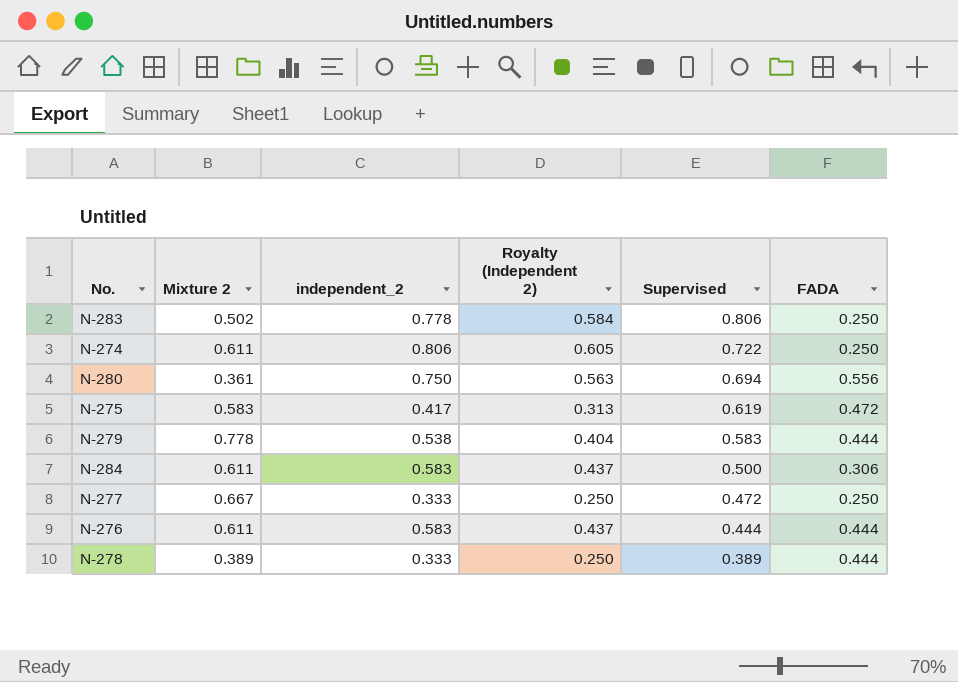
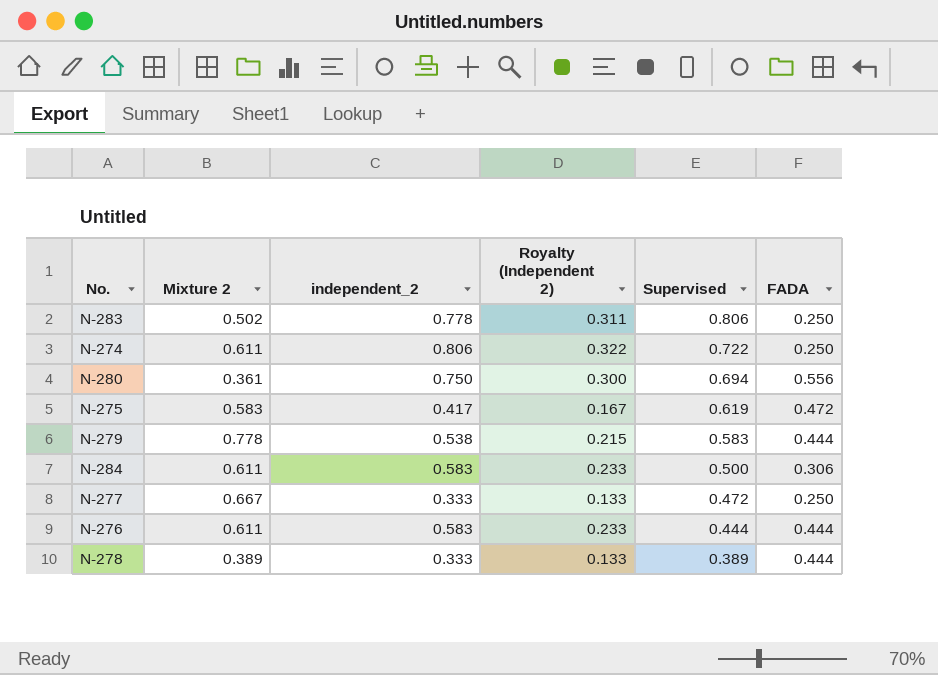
column Royalty (Independent 2) | formula: [independent_2] * 0.75 -> [independent_2] * 0.4

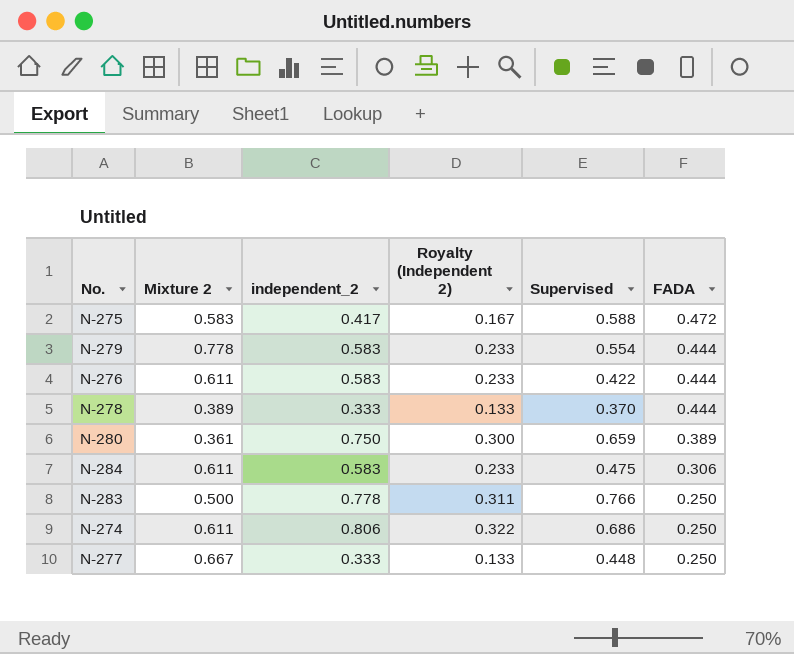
row order: Supervised descending -> FADA descending
N-275 | Supervised: 0.619 -> 0.588
N-279 | independent_2: 0.538 -> 0.583
N-279 | Royalty (Independent 2): 0.215 -> 0.233
N-279 | Supervised: 0.583 -> 0.554
N-276 | Supervised: 0.444 -> 0.422
N-278 | Supervised: 0.389 -> 0.370
N-280 | Supervised: 0.694 -> 0.659
N-280 | FADA: 0.556 -> 0.389
N-284 | Supervised: 0.500 -> 0.475
N-283 | Mixture 2: 0.502 -> 0.500
N-283 | Supervised: 0.806 -> 0.766
N-274 | Supervised: 0.722 -> 0.686
N-277 | Supervised: 0.472 -> 0.448

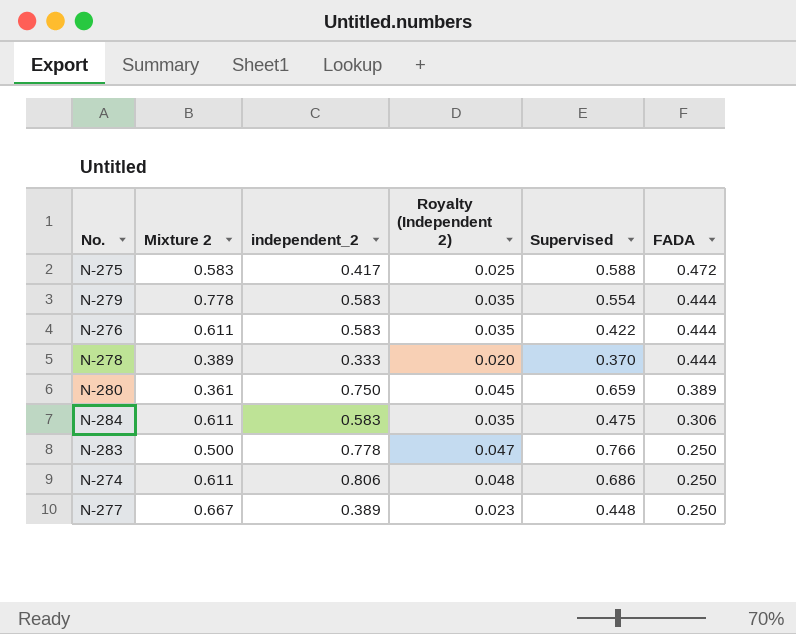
column Royalty (Independent 2) | formula: [independent_2] * 0.4 -> [independent_2] * 0.06
N-277 | independent_2: 0.333 -> 0.389

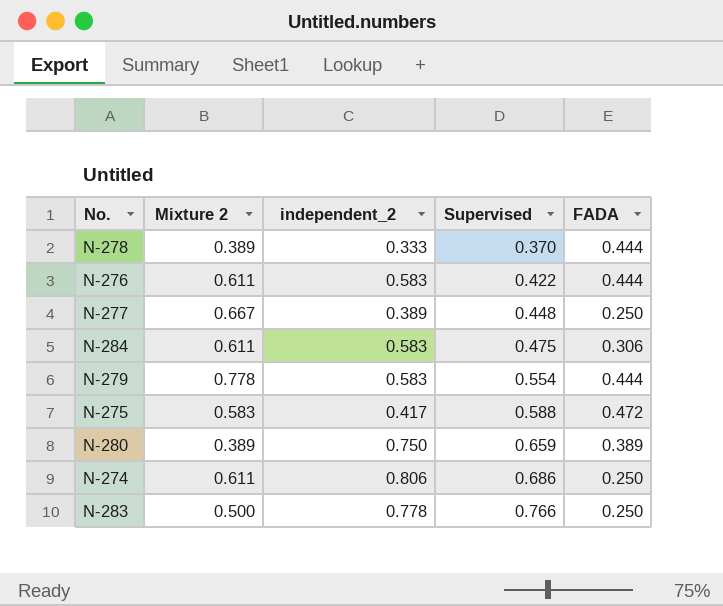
row order: FADA descending -> Supervised ascending
column Royalty (Independent 2) | formula: [independent_2] * 0.06 -> none
N-280 | Mixture 2: 0.361 -> 0.389

